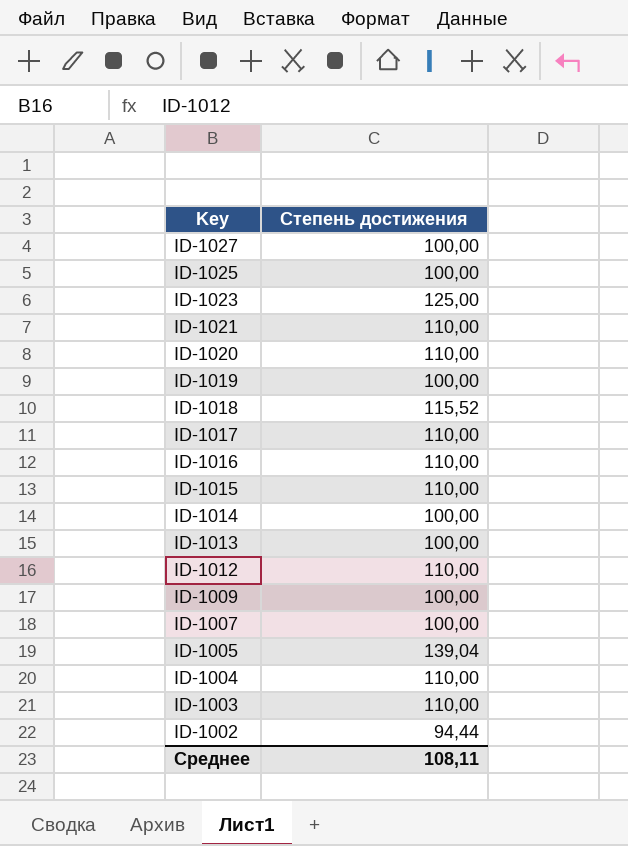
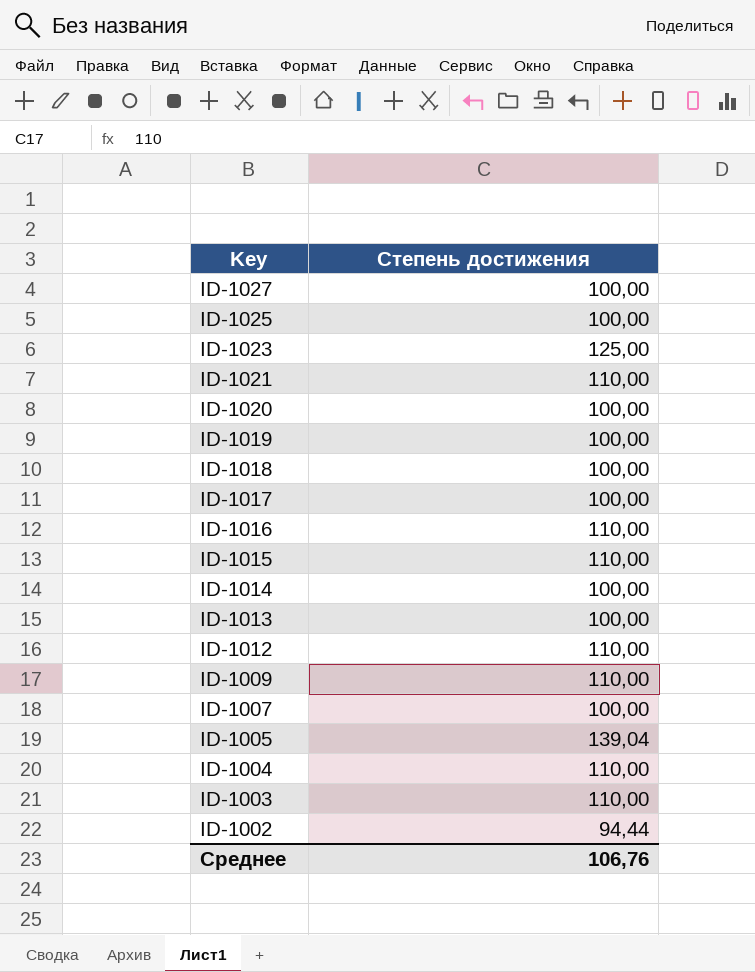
ID-1020 | Степень достижения: 110,00 -> 100,00
ID-1018 | Степень достижения: 115,52 -> 100,00
ID-1017 | Степень достижения: 110,00 -> 100,00
ID-1009 | Степень достижения: 100,00 -> 110,00
Среднее | Степень достижения: 108,11 -> 106,76

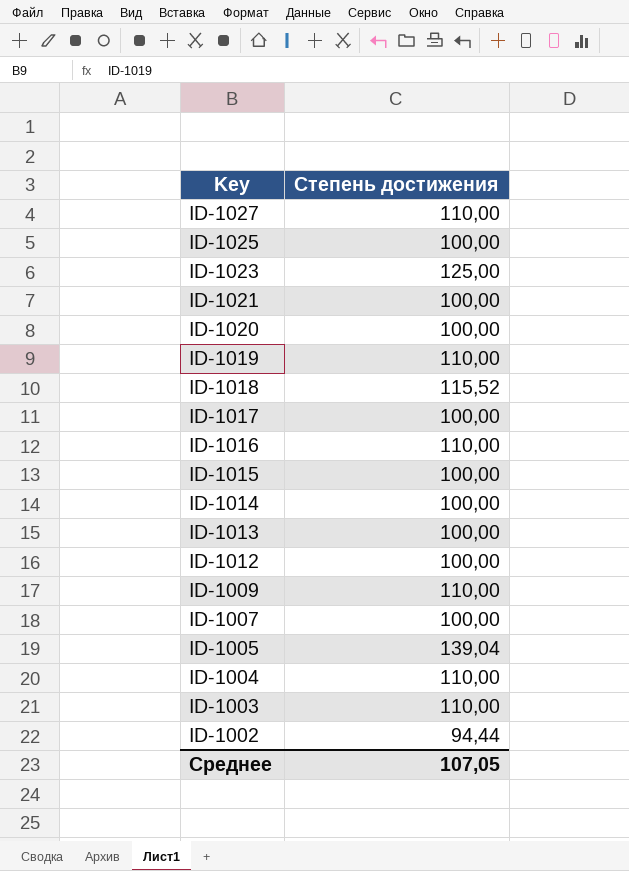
ID-1027 | Степень достижения: 100,00 -> 110,00
ID-1021 | Степень достижения: 110,00 -> 100,00
ID-1019 | Степень достижения: 100,00 -> 110,00
ID-1018 | Степень достижения: 100,00 -> 115,52
ID-1015 | Степень достижения: 110,00 -> 100,00
ID-1012 | Степень достижения: 110,00 -> 100,00
Среднее | Степень достижения: 106,76 -> 107,05

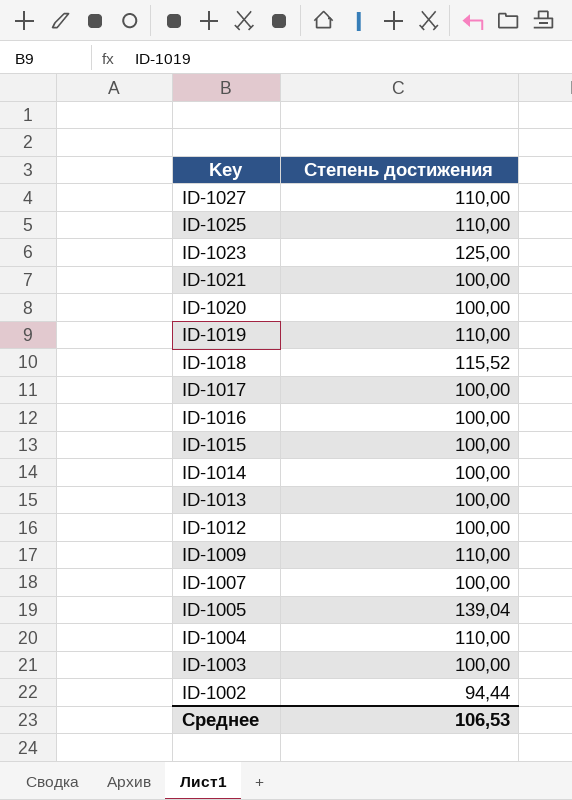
ID-1025 | Степень достижения: 100,00 -> 110,00
ID-1016 | Степень достижения: 110,00 -> 100,00
ID-1003 | Степень достижения: 110,00 -> 100,00
Среднее | Степень достижения: 107,05 -> 106,53

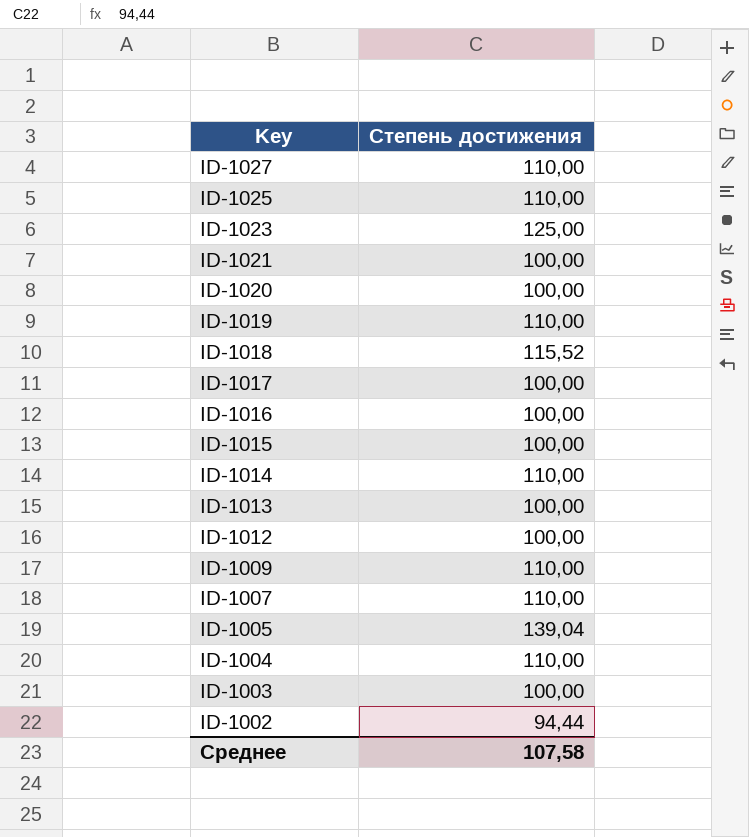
ID-1014 | Степень достижения: 100,00 -> 110,00
ID-1007 | Степень достижения: 100,00 -> 110,00
Среднее | Степень достижения: 106,53 -> 107,58

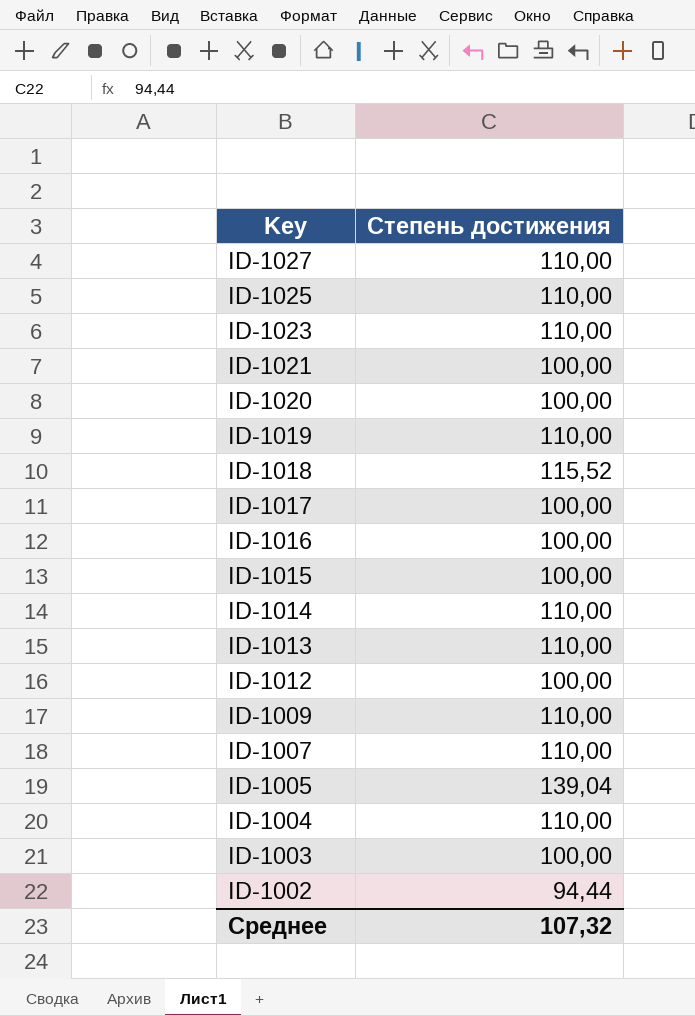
ID-1023 | Степень достижения: 125,00 -> 110,00
ID-1013 | Степень достижения: 100,00 -> 110,00
Среднее | Степень достижения: 107,58 -> 107,32

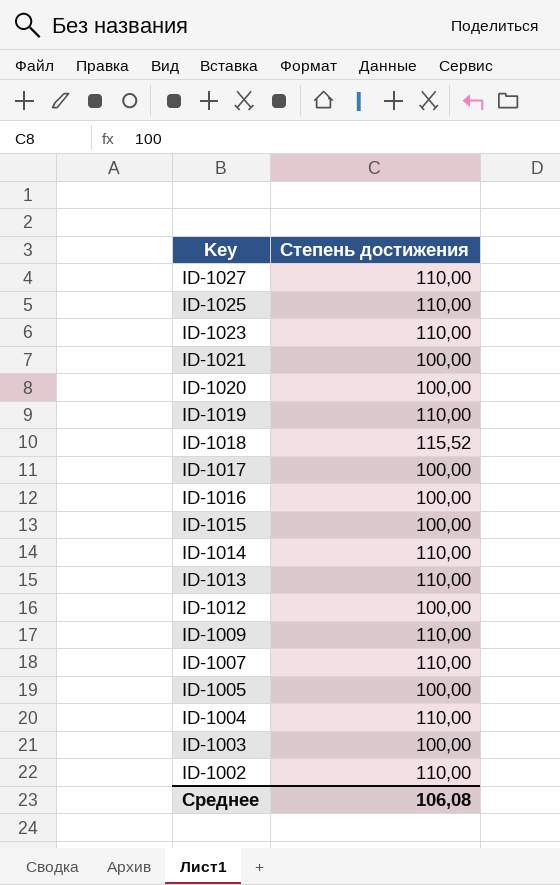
ID-1005 | Степень достижения: 139,04 -> 100,00
ID-1002 | Степень достижения: 94,44 -> 110,00
Среднее | Степень достижения: 107,32 -> 106,08

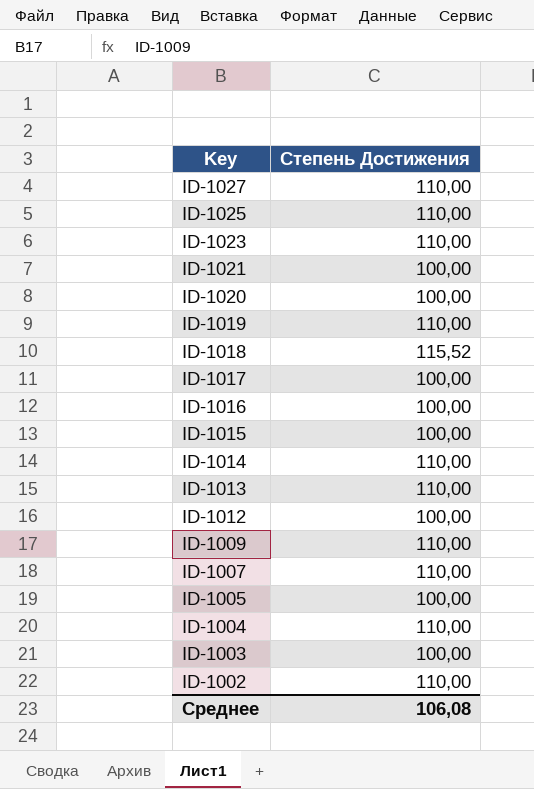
column name: Степень достижения -> Степень Достижения

